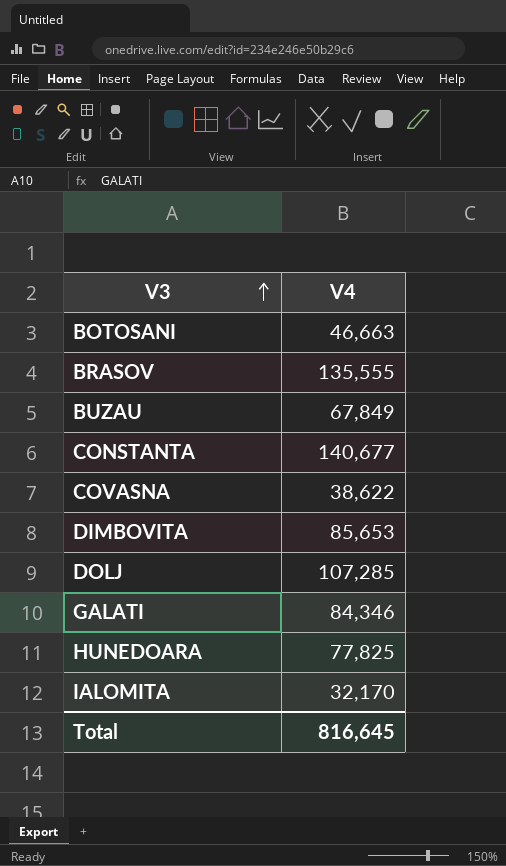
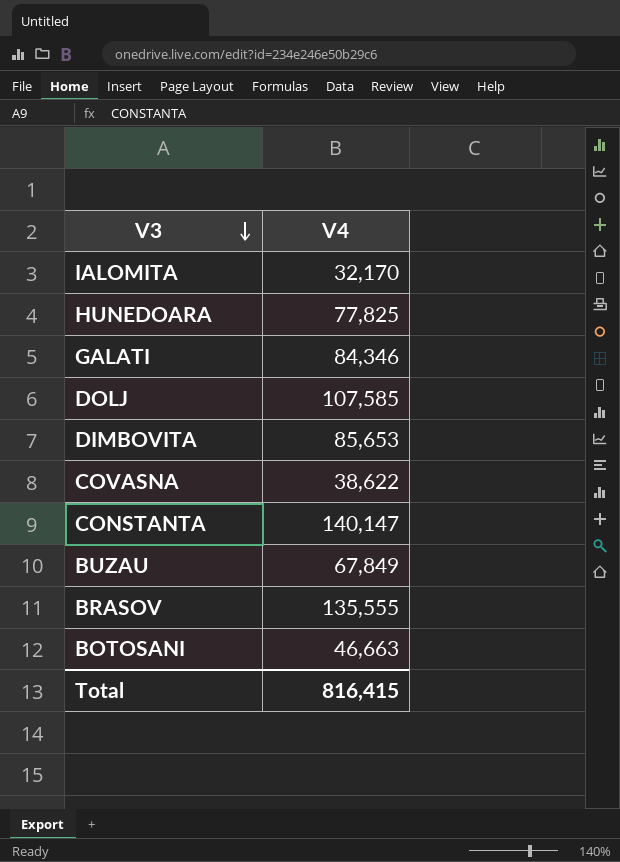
row order: V3 ascending -> V3 descending
DOLJ | V4: 107,285 -> 107,585
CONSTANTA | V4: 140,677 -> 140,147
Total | V4: 816,645 -> 816,415

